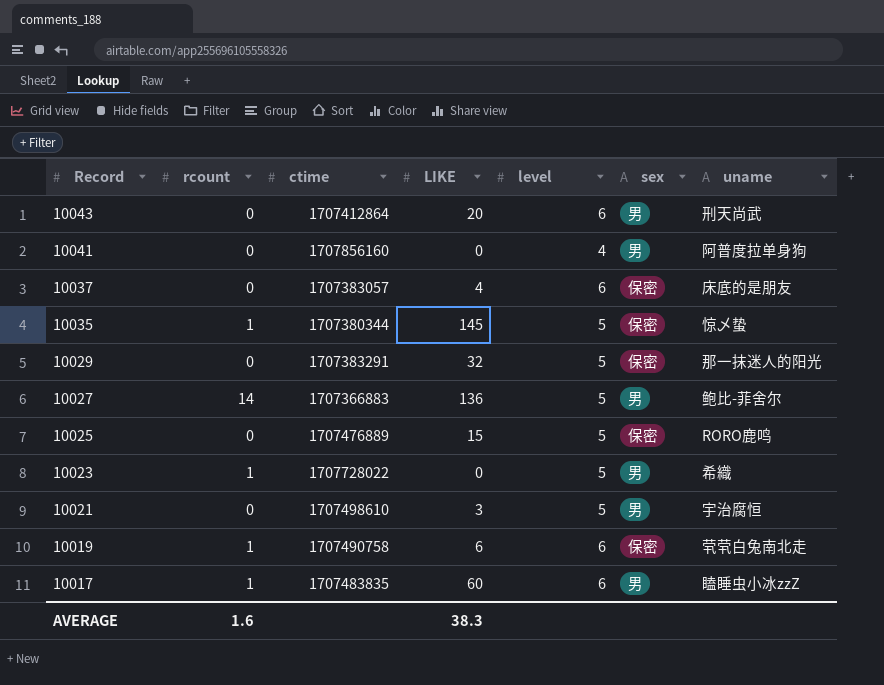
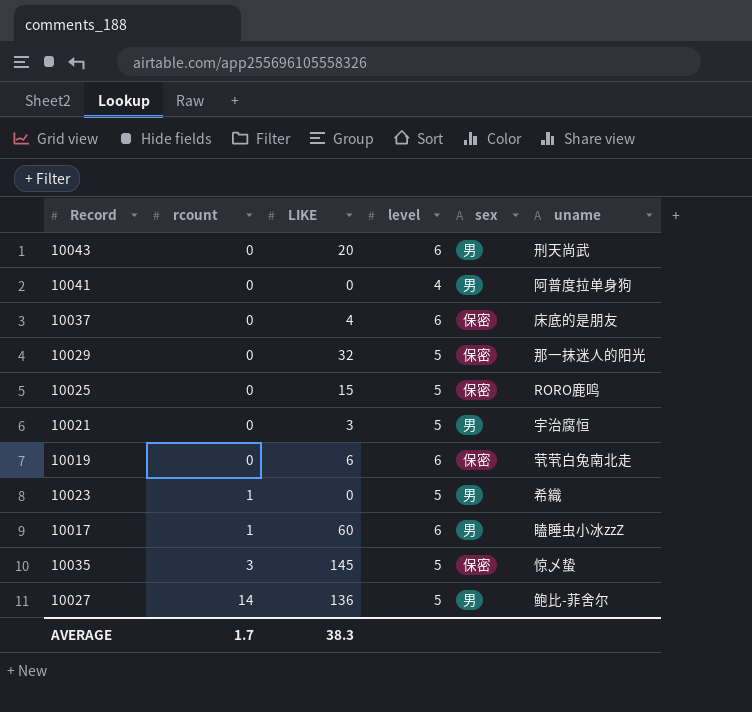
row order: Record descending -> rcount ascending
column ctime | position: 3 -> none
10019 | rcount: 1 -> 0
10035 | rcount: 1 -> 3
AVERAGE | rcount: 1.6 -> 1.7

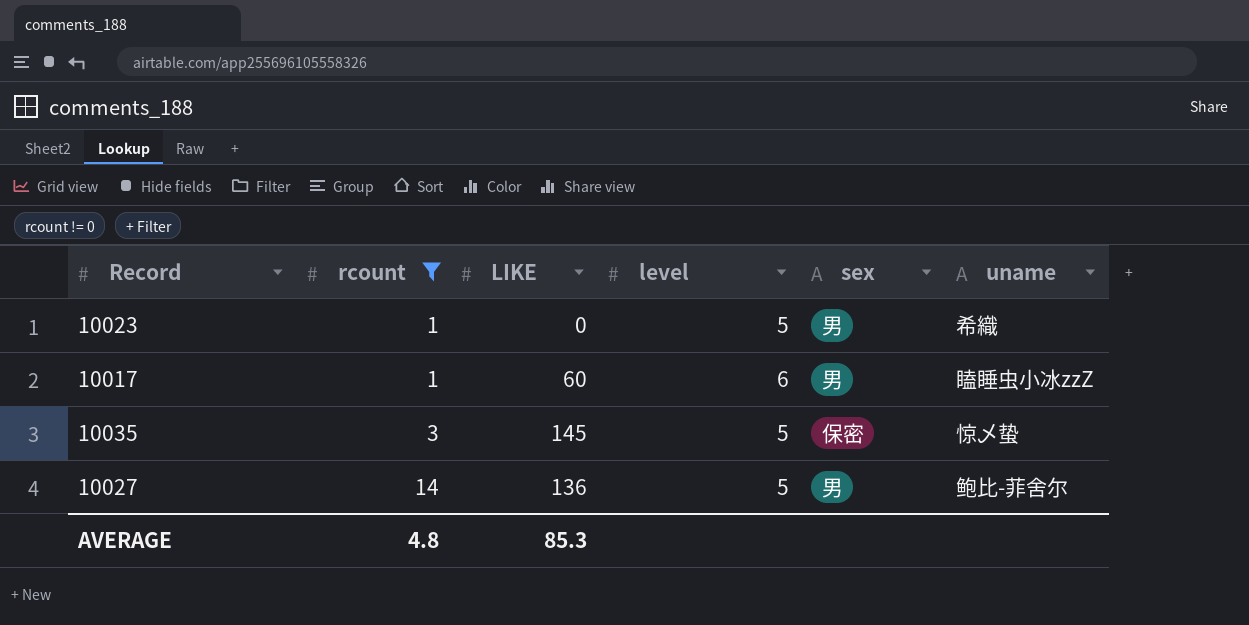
filter: none -> rcount != 0
AVERAGE | rcount: 1.7 -> 4.8
AVERAGE | LIKE: 38.3 -> 85.3

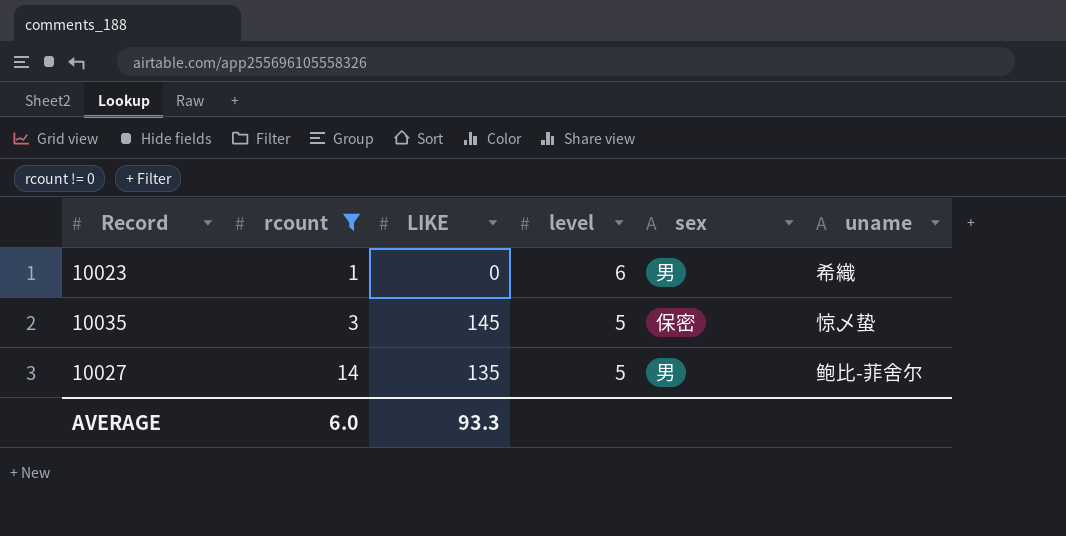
row 10017: 1 | 60 | 6 | 男 | 瞌睡虫小冰zzZ -> none
10023 | level: 5 -> 6
10027 | LIKE: 136 -> 135
AVERAGE | rcount: 4.8 -> 6.0
AVERAGE | LIKE: 85.3 -> 93.3

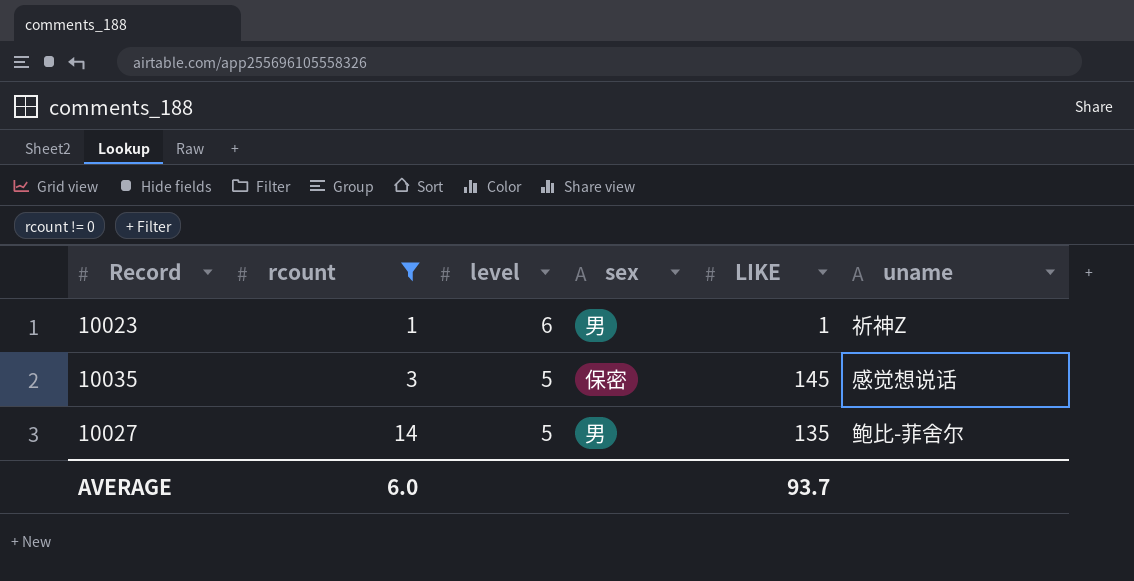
column LIKE | position: 3 -> 5
10023 | LIKE: 0 -> 1
10023 | uname: 希織 -> 祈神Z
10035 | uname: 惊乄蛰 -> 感觉想说话
AVERAGE | LIKE: 93.3 -> 93.7

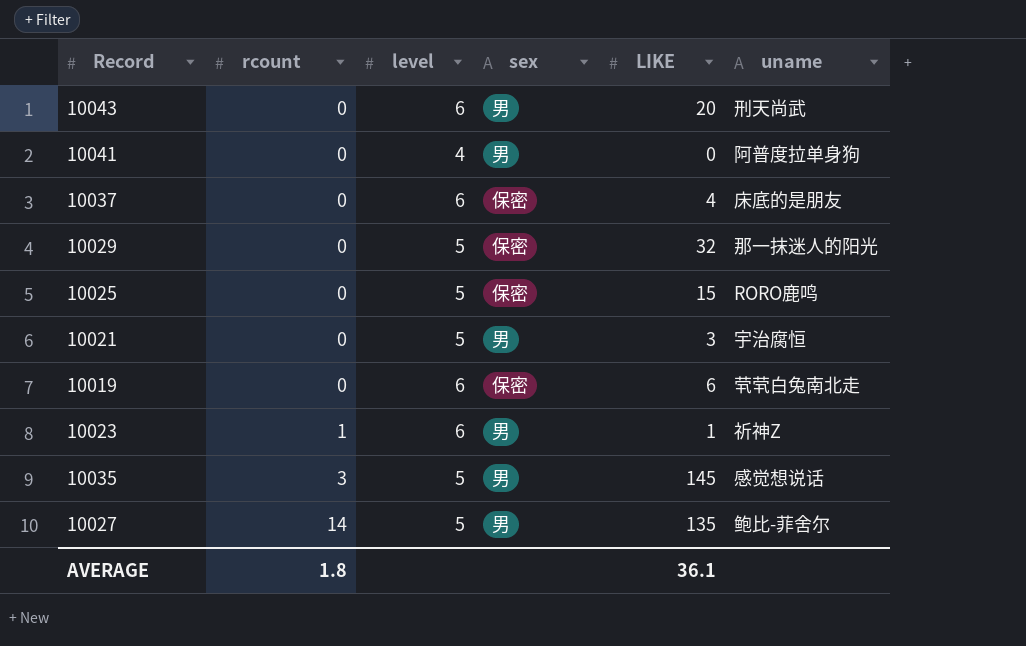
filter: rcount != 0 -> none
10035 | sex: 保密 -> 男
AVERAGE | rcount: 6.0 -> 1.8
AVERAGE | LIKE: 93.7 -> 36.1

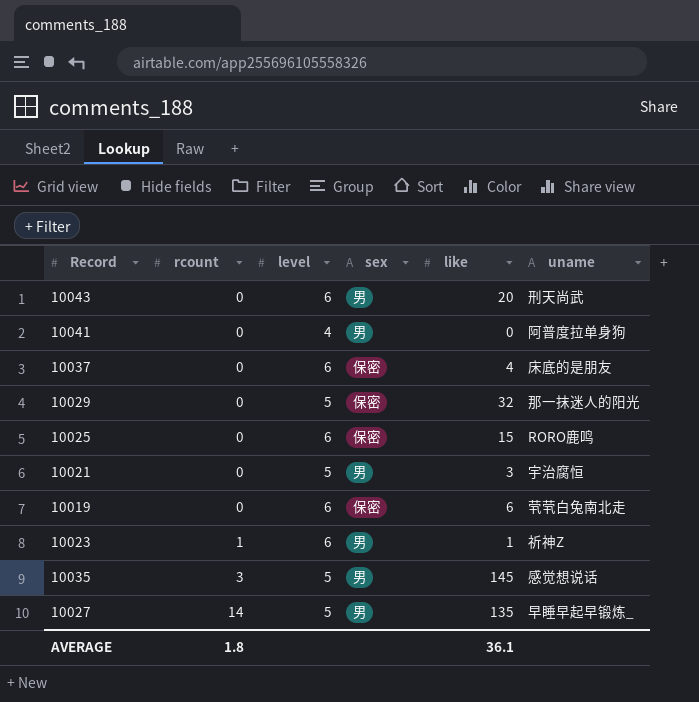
column name: LIKE -> like
10025 | level: 5 -> 6
10027 | uname: 鲍比-菲舍尔 -> 早睡早起早锻炼_

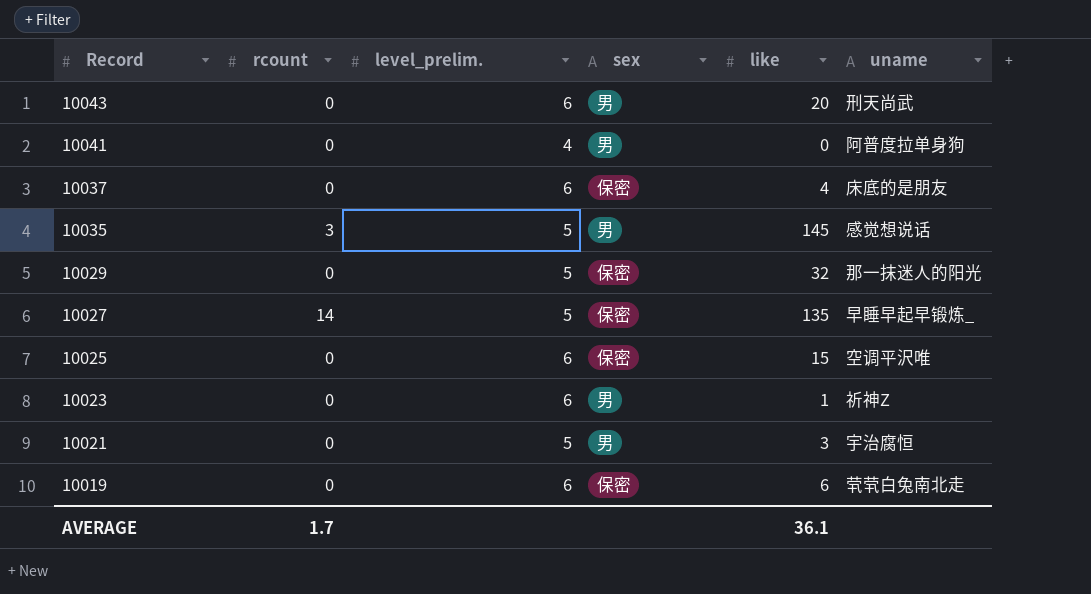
row order: rcount ascending -> Record descending
column name: level -> level_prelim.
10027 | sex: 男 -> 保密
10025 | uname: RORO鹿鸣 -> 空调平沢唯
10023 | rcount: 1 -> 0
AVERAGE | rcount: 1.8 -> 1.7

